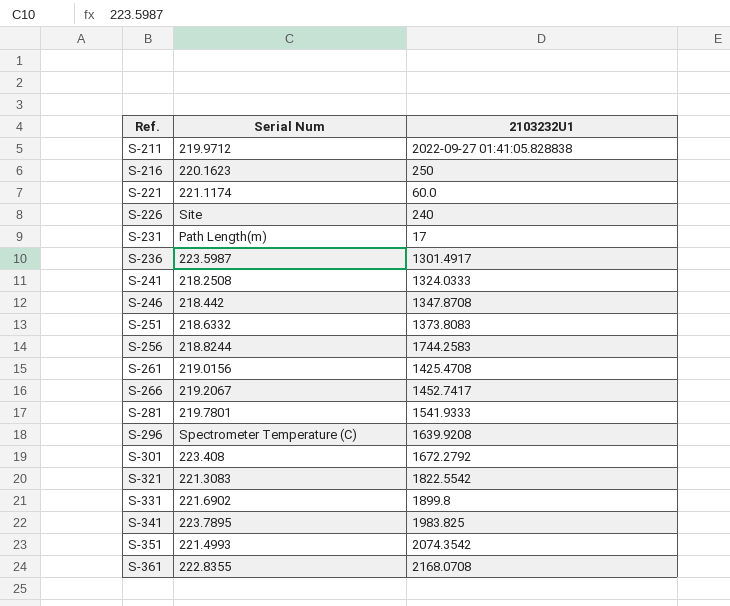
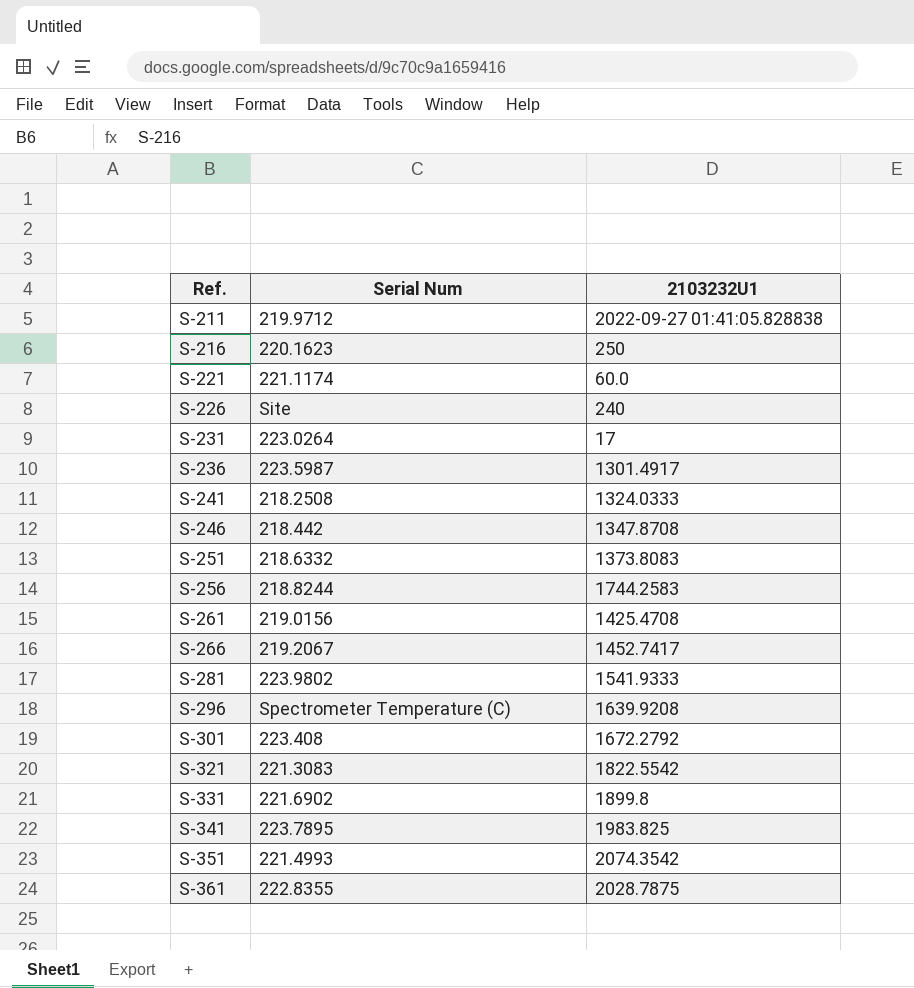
S-231 | Serial Num: Path Length(m) -> 223.0264
S-281 | Serial Num: 219.7801 -> 223.9802
S-361 | 2103232U1: 2168.0708 -> 2028.7875

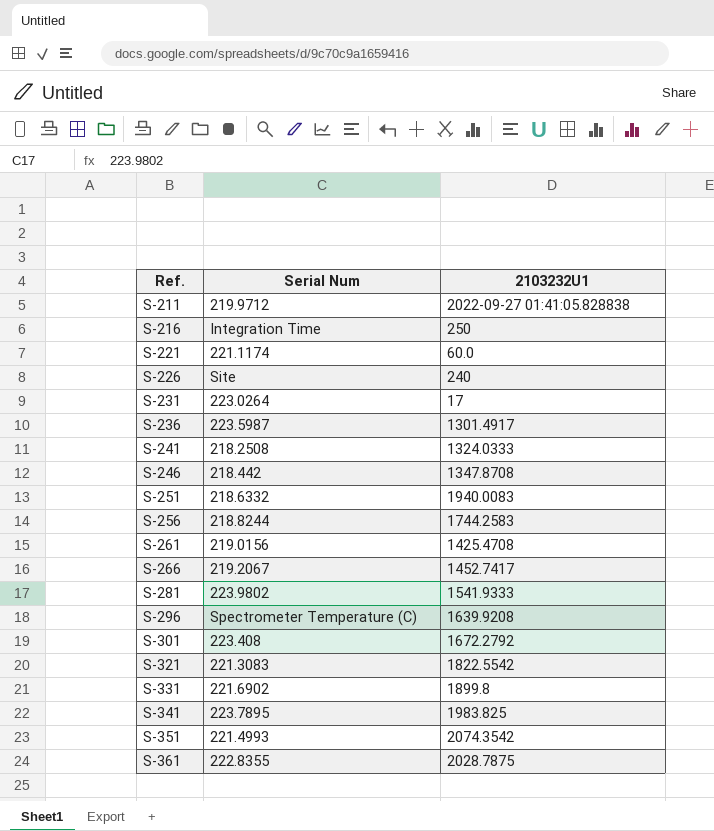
S-216 | Serial Num: 220.1623 -> Integration Time
S-251 | 2103232U1: 1373.8083 -> 1940.0083

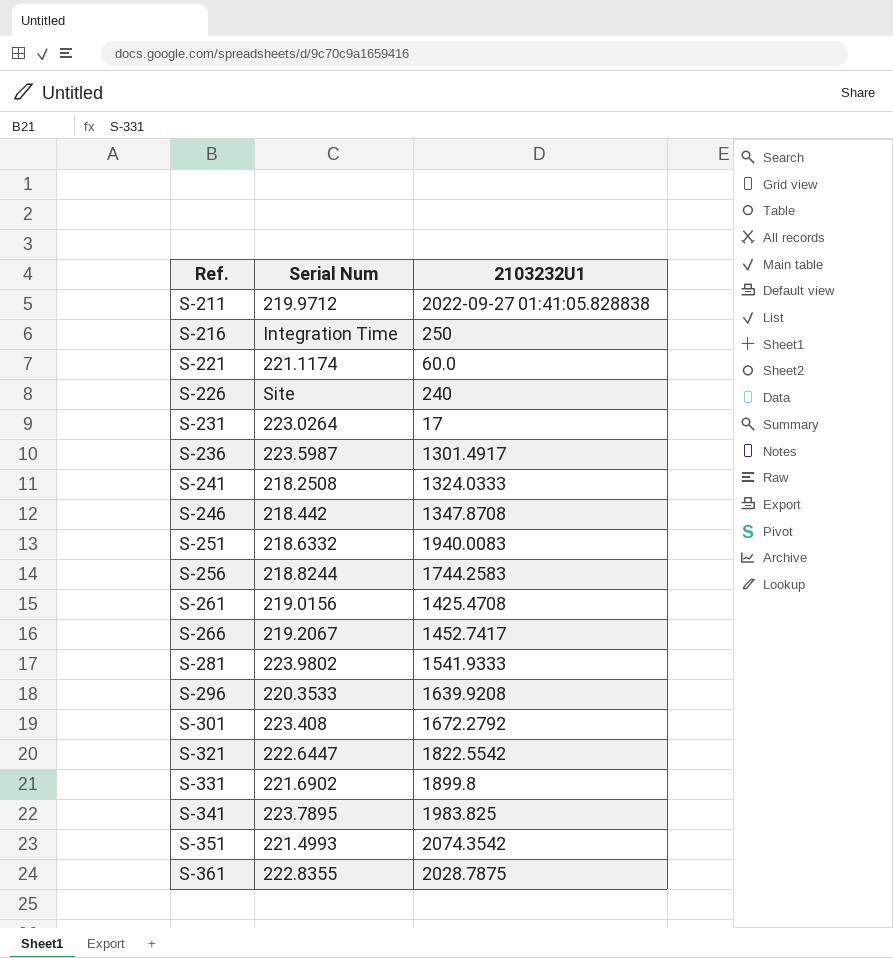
S-296 | Serial Num: Spectrometer Temperature (C) -> 220.3533
S-321 | Serial Num: 221.3083 -> 222.6447

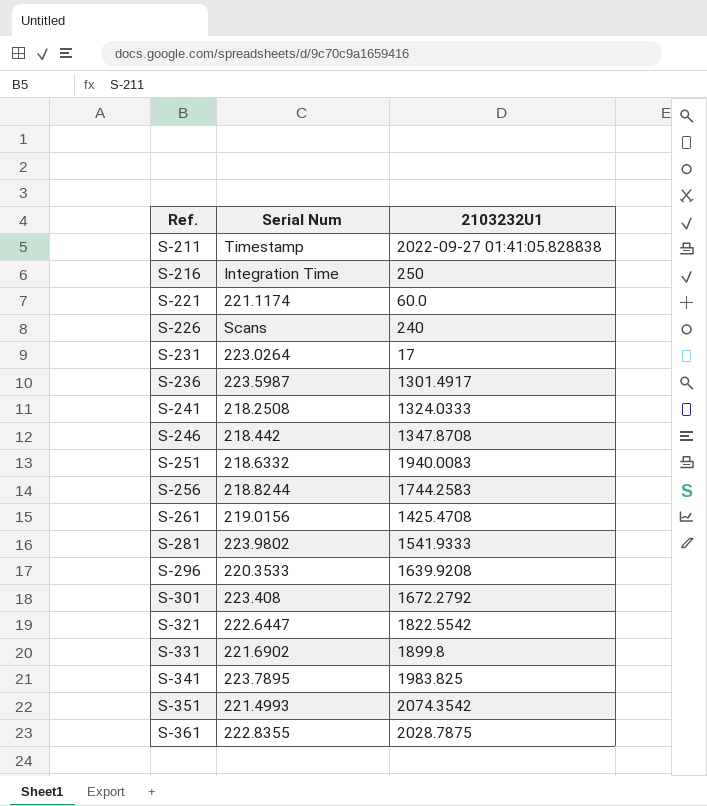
row S-266: 219.2067 | 1452.7417 -> none
S-211 | Serial Num: 219.9712 -> Timestamp
S-226 | Serial Num: Site -> Scans

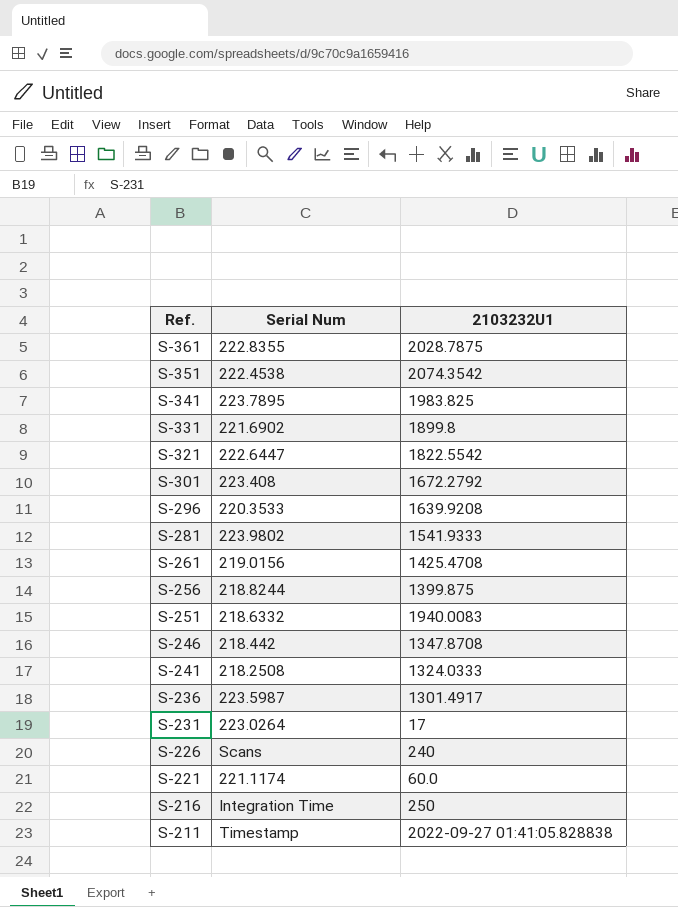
row order: Ref. ascending -> Ref. descending
S-351 | Serial Num: 221.4993 -> 222.4538
S-256 | 2103232U1: 1744.2583 -> 1399.875

